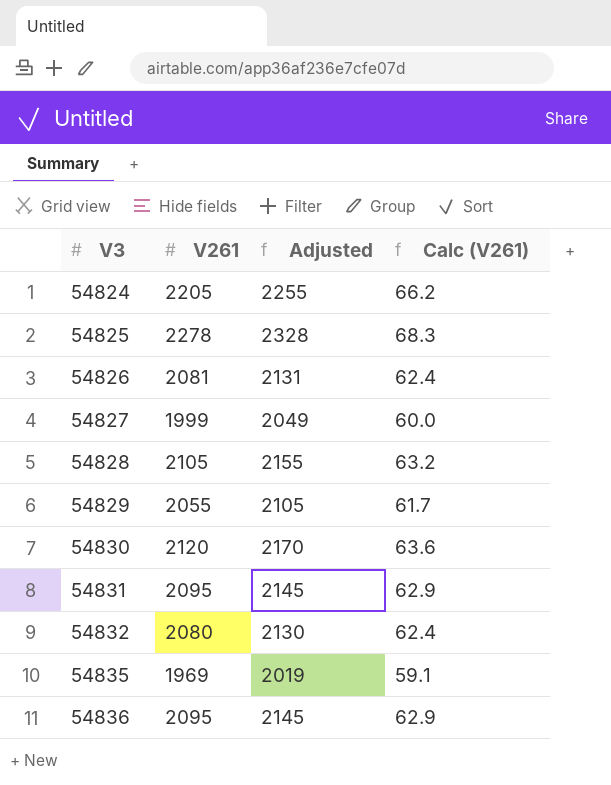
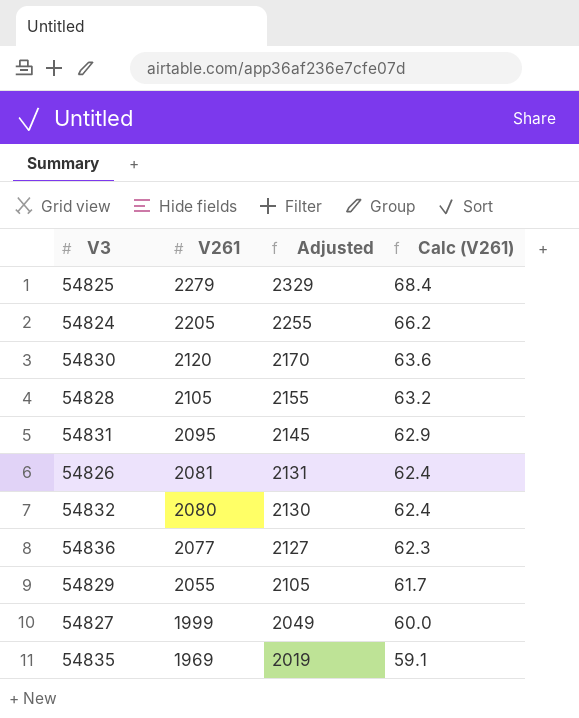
row order: V3 ascending -> V261 descending
54825 | V261: 2278 -> 2279
54825 | Adjusted: 2328 -> 2329
54825 | Calc (V261): 68.3 -> 68.4
54836 | V261: 2095 -> 2077
54836 | Adjusted: 2145 -> 2127
54836 | Calc (V261): 62.9 -> 62.3

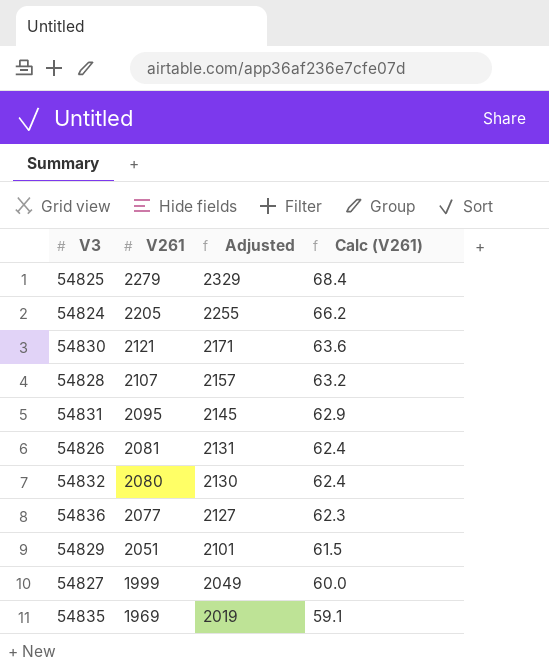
54830 | V261: 2120 -> 2121
54830 | Adjusted: 2170 -> 2171
54828 | V261: 2105 -> 2107
54828 | Adjusted: 2155 -> 2157
54829 | V261: 2055 -> 2051
54829 | Adjusted: 2105 -> 2101
54829 | Calc (V261): 61.7 -> 61.5

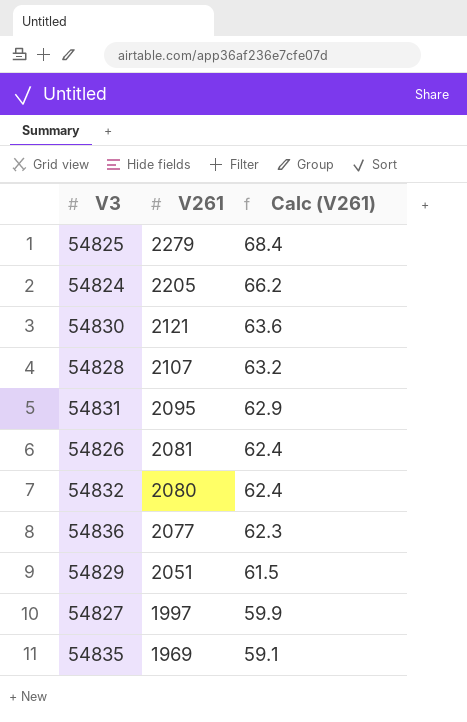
column Adjusted | formula: [V261] + 50 -> none
54827 | V261: 1999 -> 1997
54827 | Calc (V261): 60.0 -> 59.9

